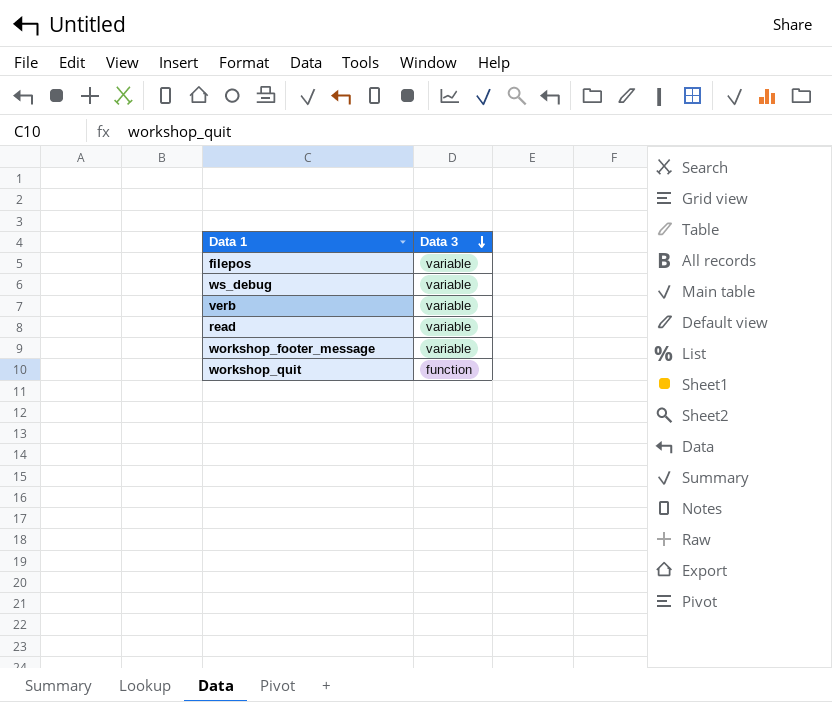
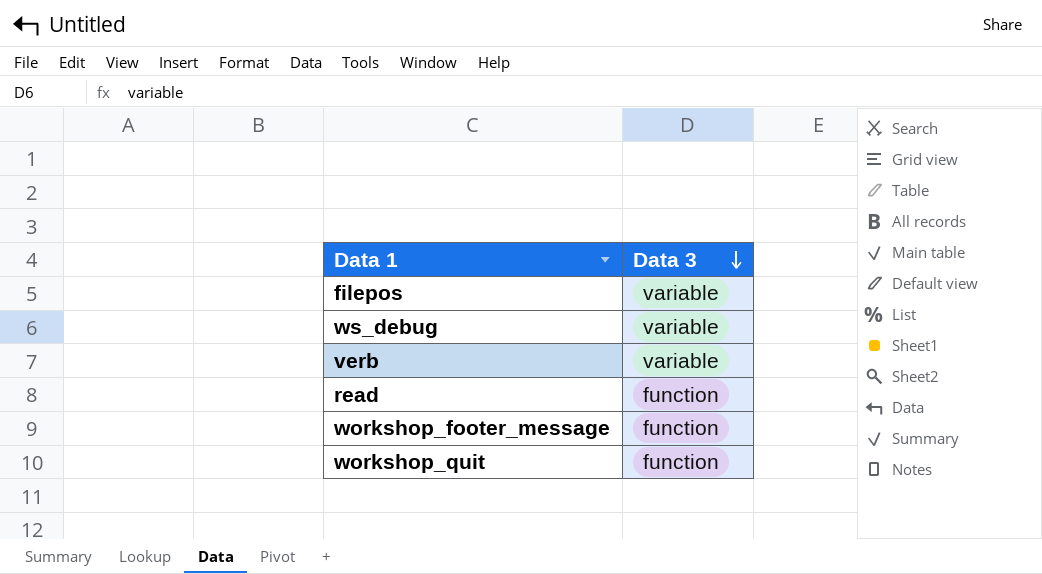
read | Data 3: variable -> function
workshop_footer_message | Data 3: variable -> function

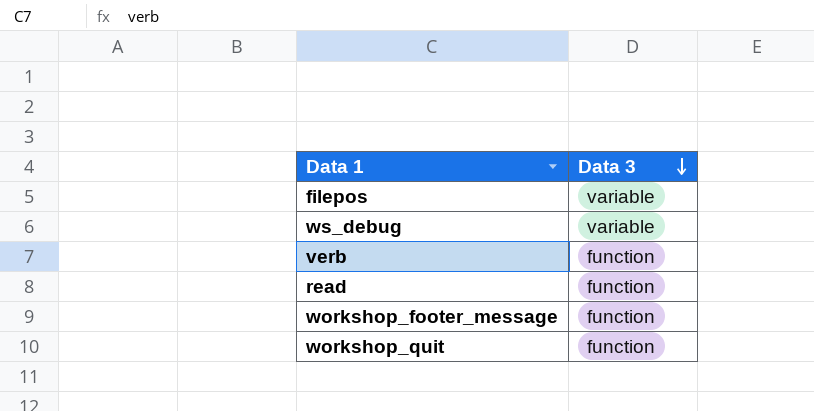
verb | Data 3: variable -> function

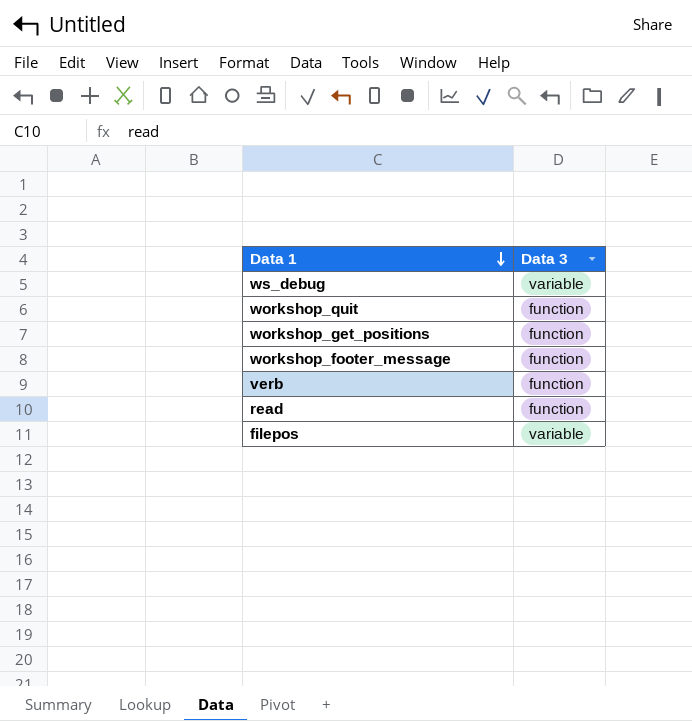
row order: Data 3 descending -> Data 1 descending
row workshop_get_positions: none -> function

